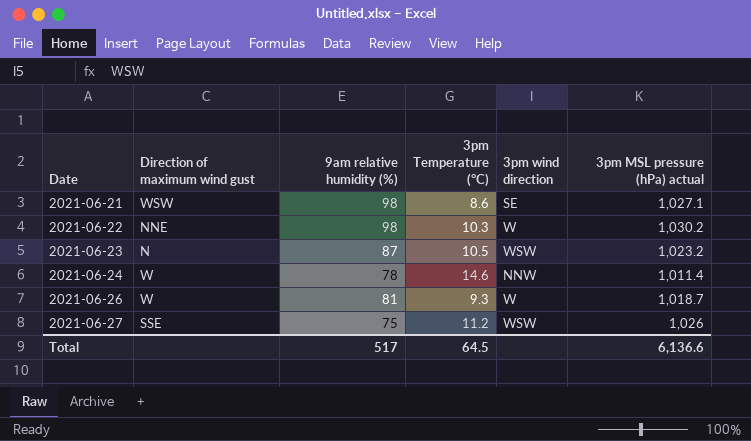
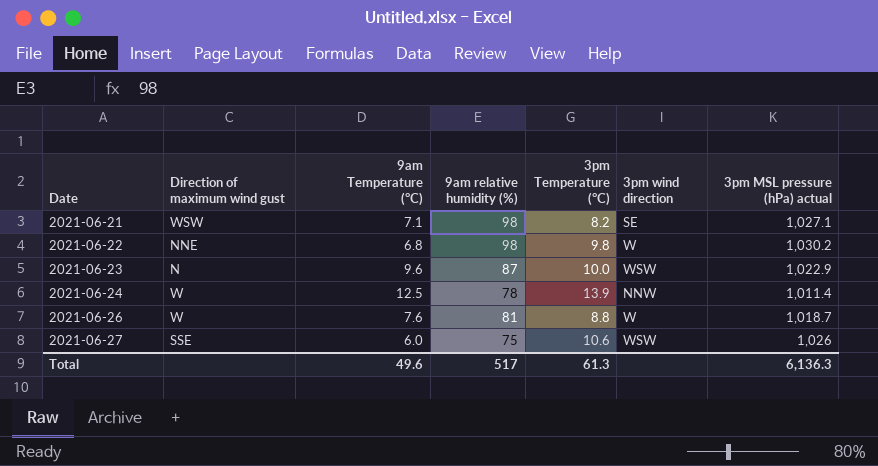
column 9am Temperature (°C) | position: none -> 3
2021-06-21 | 3pm Temperature (°C): 8.6 -> 8.2
2021-06-22 | 3pm Temperature (°C): 10.3 -> 9.8
2021-06-23 | 3pm Temperature (°C): 10.5 -> 10.0
2021-06-23 | 3pm MSL pressure (hPa) actual: 1,023.2 -> 1,022.9
2021-06-24 | 3pm Temperature (°C): 14.6 -> 13.9
2021-06-26 | 3pm Temperature (°C): 9.3 -> 8.8
2021-06-27 | 3pm Temperature (°C): 11.2 -> 10.6
Total | 3pm Temperature (°C): 64.5 -> 61.3
Total | 3pm MSL pressure (hPa) actual: 6,136.6 -> 6,136.3

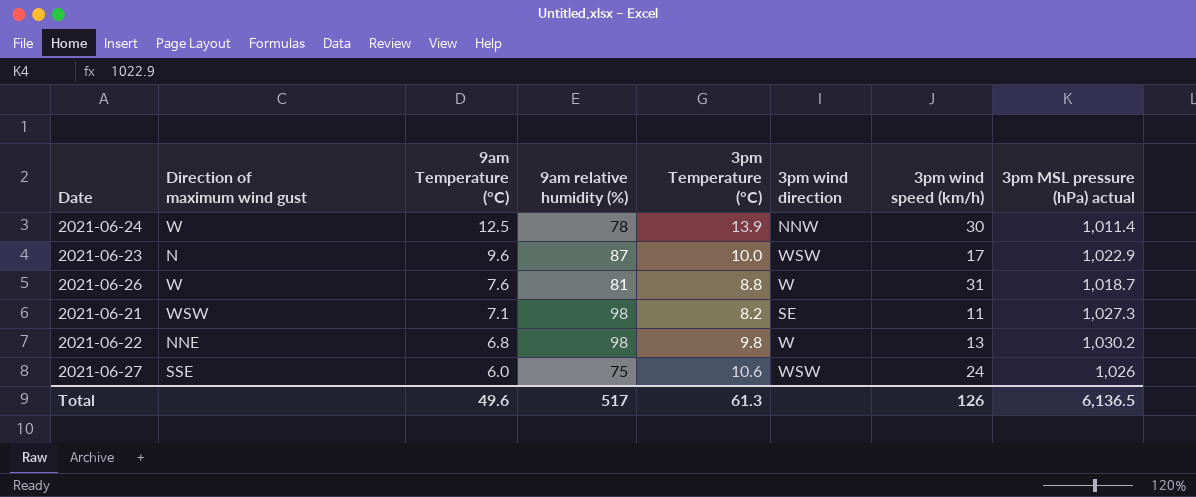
row order: Date ascending -> 9am Temperature (°C) descending
column 3pm wind speed (km/h) | position: none -> 7
2021-06-21 | 3pm MSL pressure (hPa) actual: 1,027.1 -> 1,027.3
Total | 3pm MSL pressure (hPa) actual: 6,136.3 -> 6,136.5

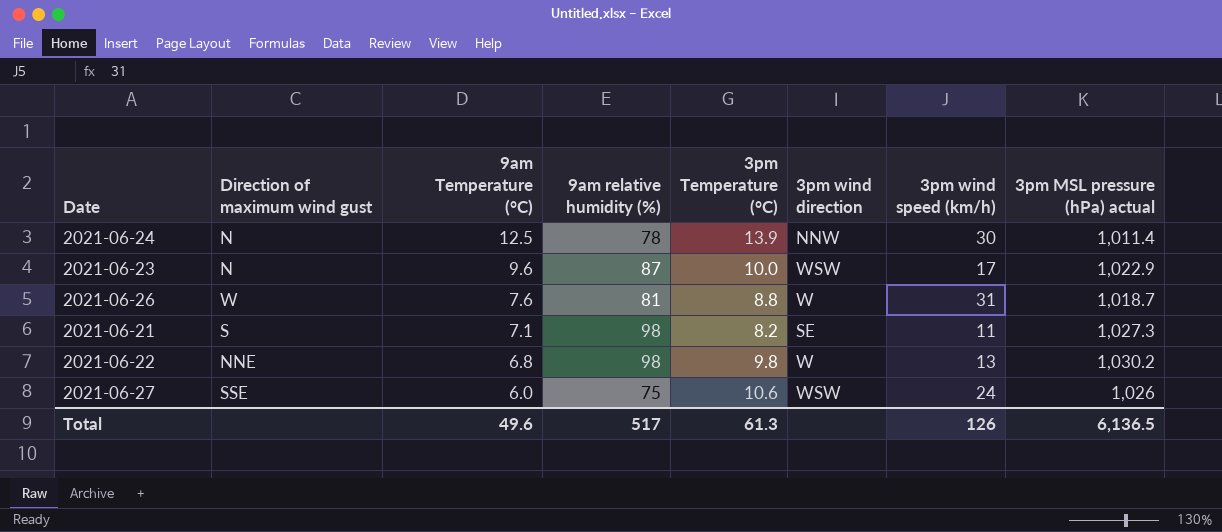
2021-06-24 | Direction of maximum wind gust: W -> N
2021-06-21 | Direction of maximum wind gust: WSW -> S

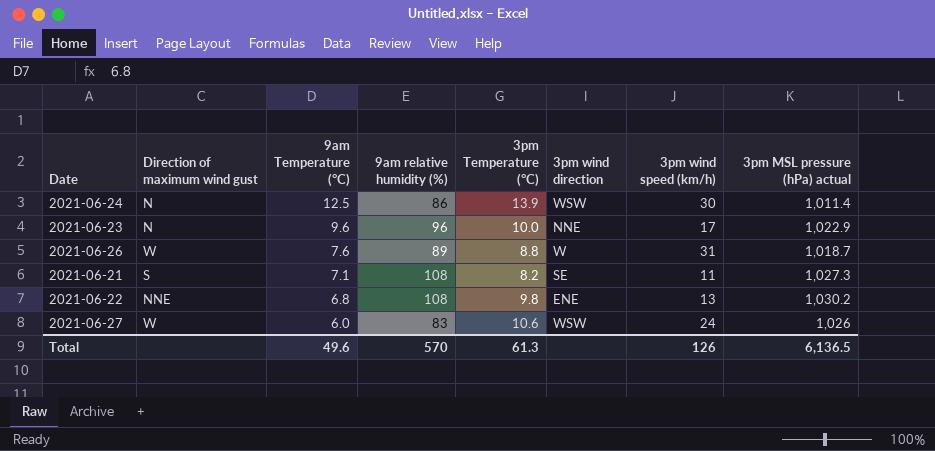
2021-06-24 | 9am relative humidity (%): 78 -> 86
2021-06-24 | 3pm wind direction: NNW -> WSW
2021-06-23 | 9am relative humidity (%): 87 -> 96
2021-06-23 | 3pm wind direction: WSW -> NNE
2021-06-26 | 9am relative humidity (%): 81 -> 89
2021-06-21 | 9am relative humidity (%): 98 -> 108
2021-06-22 | 9am relative humidity (%): 98 -> 108
2021-06-22 | 3pm wind direction: W -> ENE
2021-06-27 | Direction of maximum wind gust: SSE -> W
2021-06-27 | 9am relative humidity (%): 75 -> 83
Total | 9am relative humidity (%): 517 -> 570

